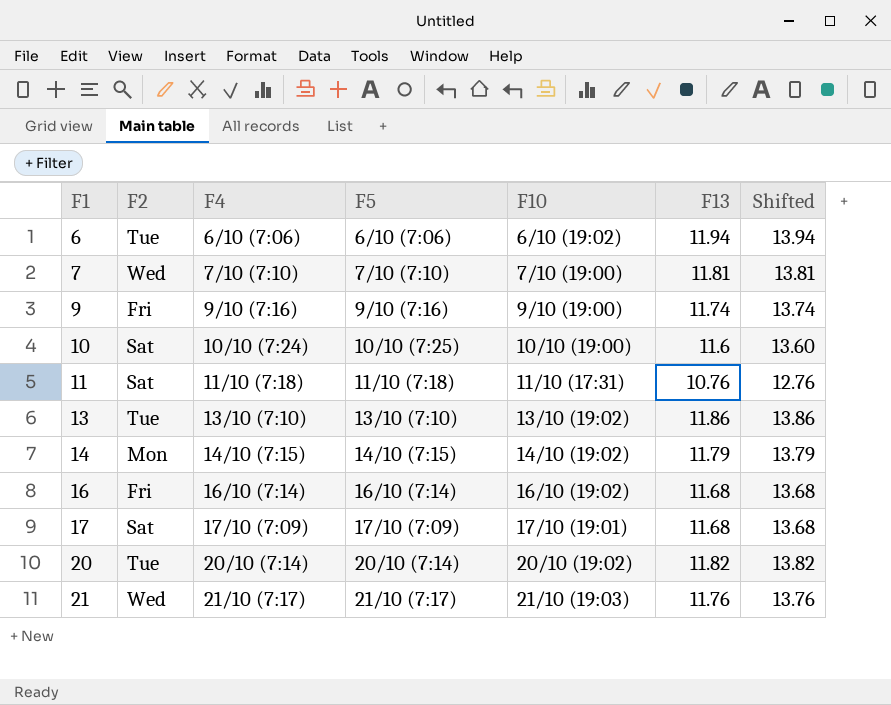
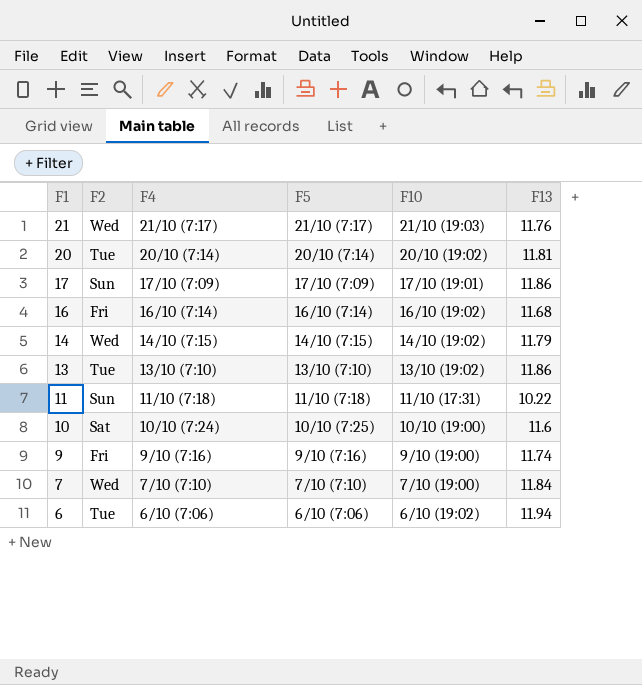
row order: F1 ascending -> F1 descending
column Shifted | formula: [F13] + 2 -> none
20 | F13: 11.82 -> 11.81
17 | F2: Sat -> Sun
17 | F13: 11.68 -> 11.86
14 | F2: Mon -> Wed
11 | F2: Sat -> Sun
11 | F13: 10.76 -> 10.22
7 | F13: 11.81 -> 11.84

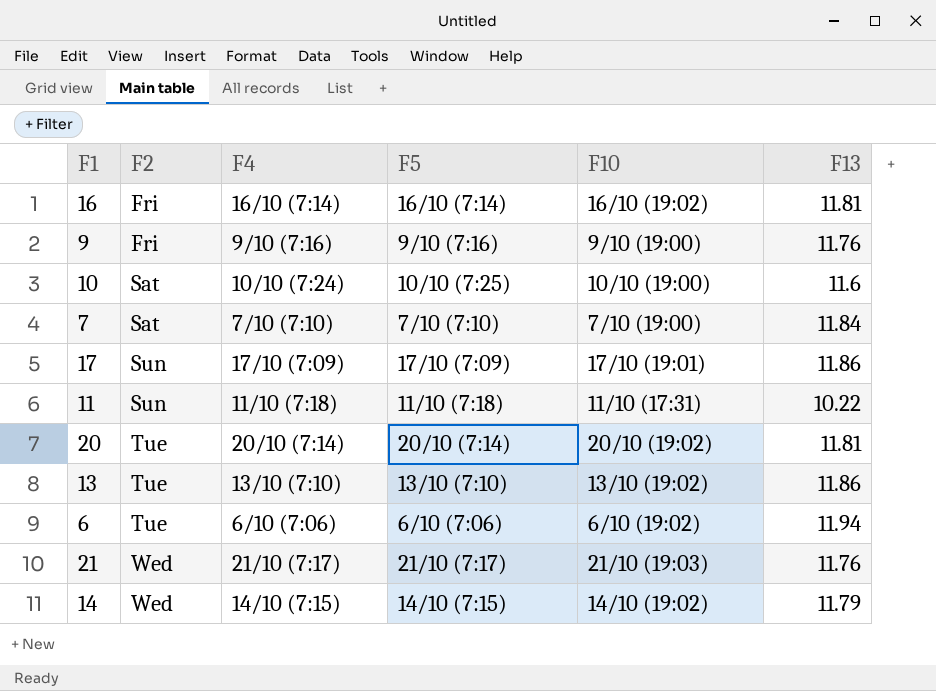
row order: F1 descending -> F2 ascending
16 | F13: 11.68 -> 11.81
9 | F13: 11.74 -> 11.76
7 | F2: Wed -> Sat

